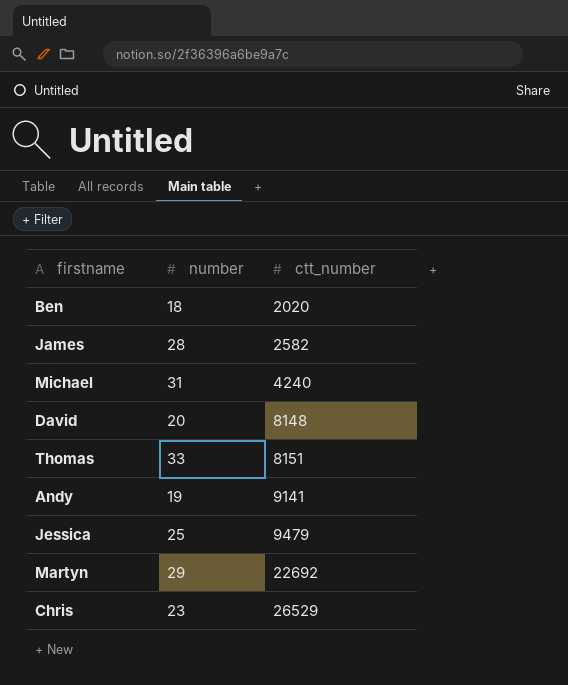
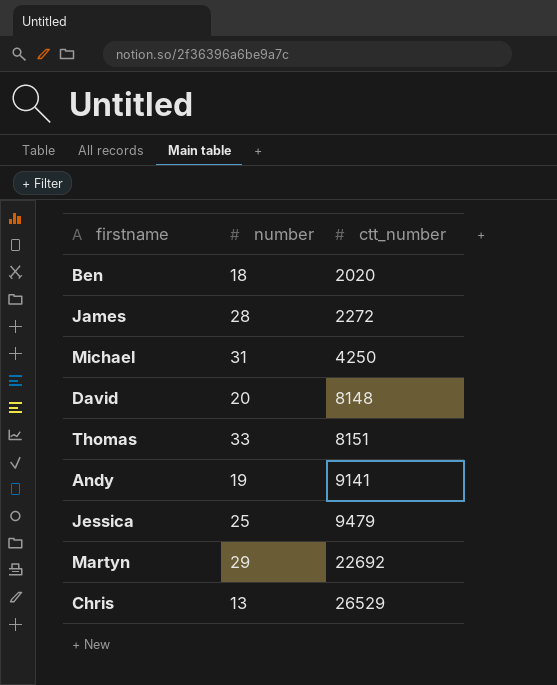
James | ctt_number: 2582 -> 2272
Michael | ctt_number: 4240 -> 4250
Chris | number: 23 -> 13

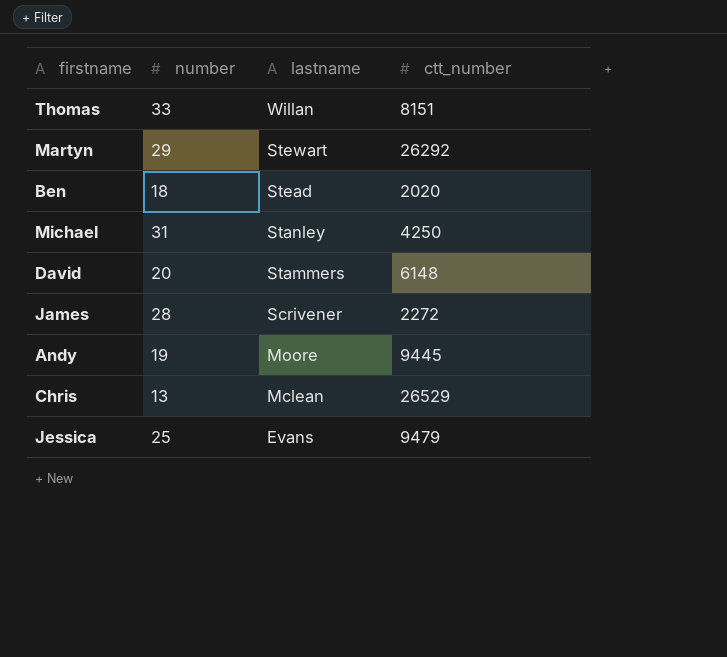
row order: ctt_number ascending -> lastname descending
column lastname | position: none -> 3
Martyn | ctt_number: 22692 -> 26292
David | ctt_number: 8148 -> 6148
Andy | ctt_number: 9141 -> 9445

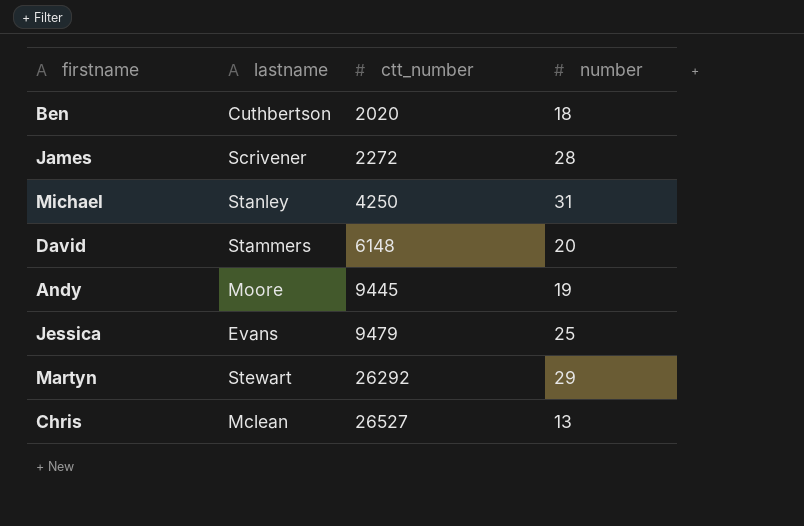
row order: lastname descending -> ctt_number ascending
column number | position: 2 -> 4
row Thomas: 33 | Willan | 8151 -> none
Ben | lastname: Stead -> Cuthbertson
Chris | ctt_number: 26529 -> 26527

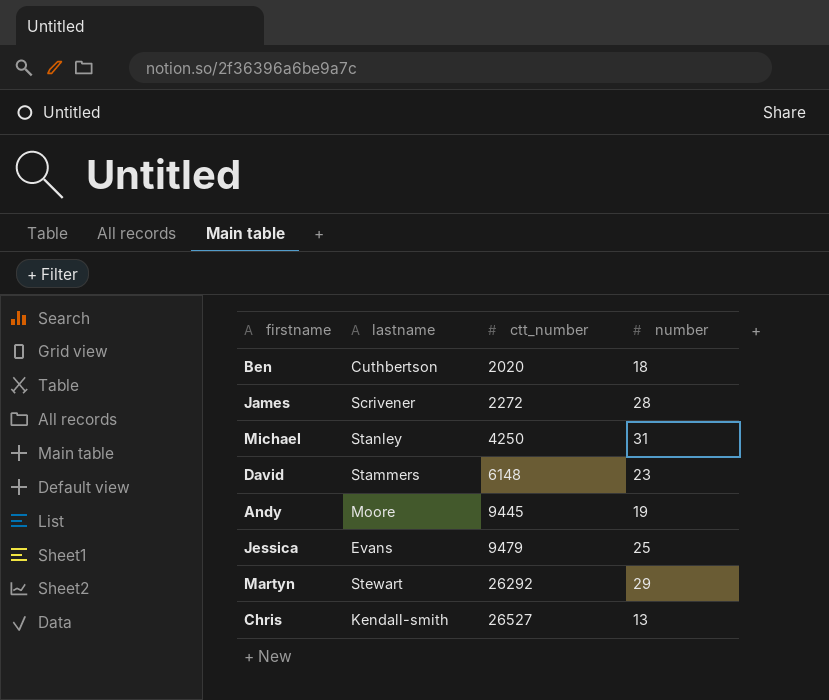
David | number: 20 -> 23
Chris | lastname: Mclean -> Kendall-smith

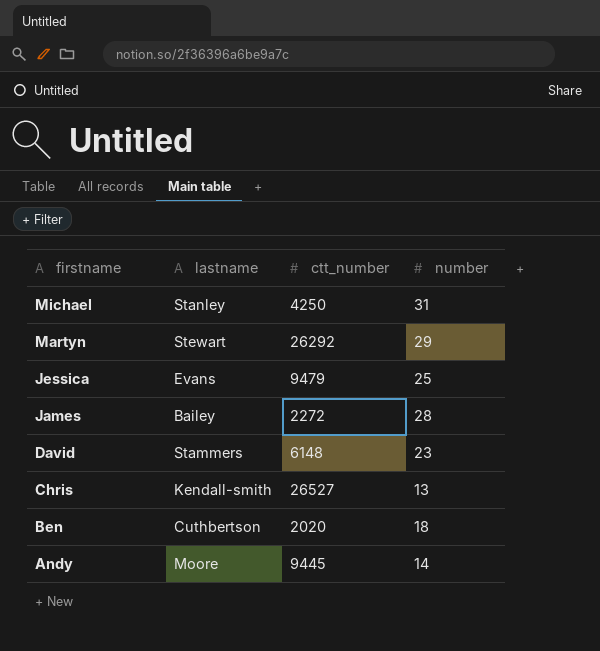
row order: ctt_number ascending -> firstname descending
James | lastname: Scrivener -> Bailey
Andy | number: 19 -> 14

